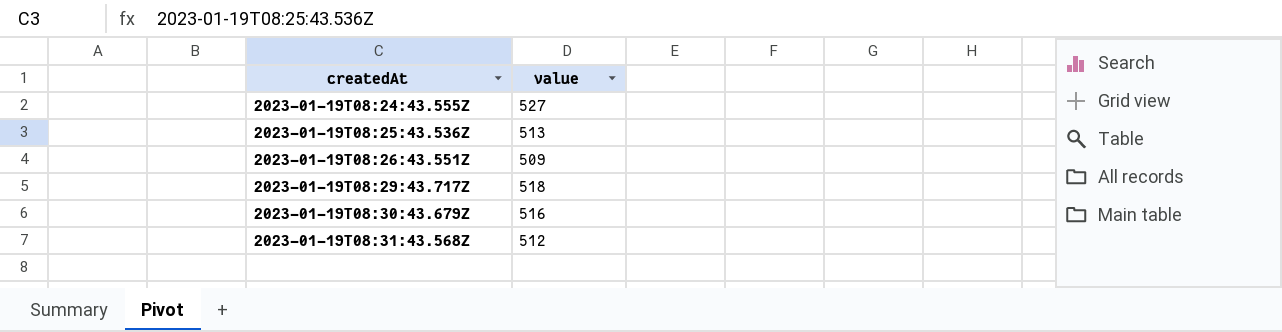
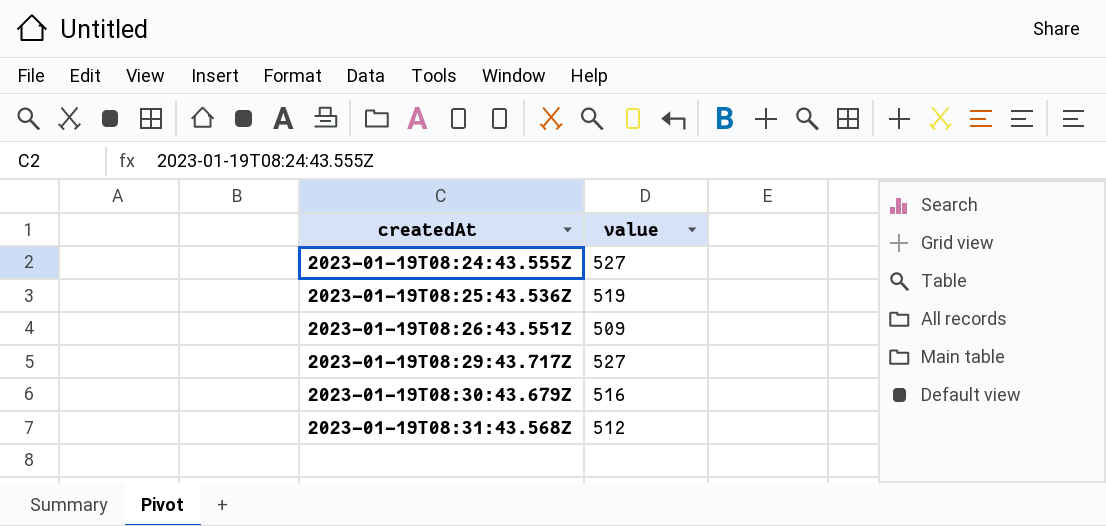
2023-01-19T08:25:43.536Z | value: 513 -> 519
2023-01-19T08:29:43.717Z | value: 518 -> 527

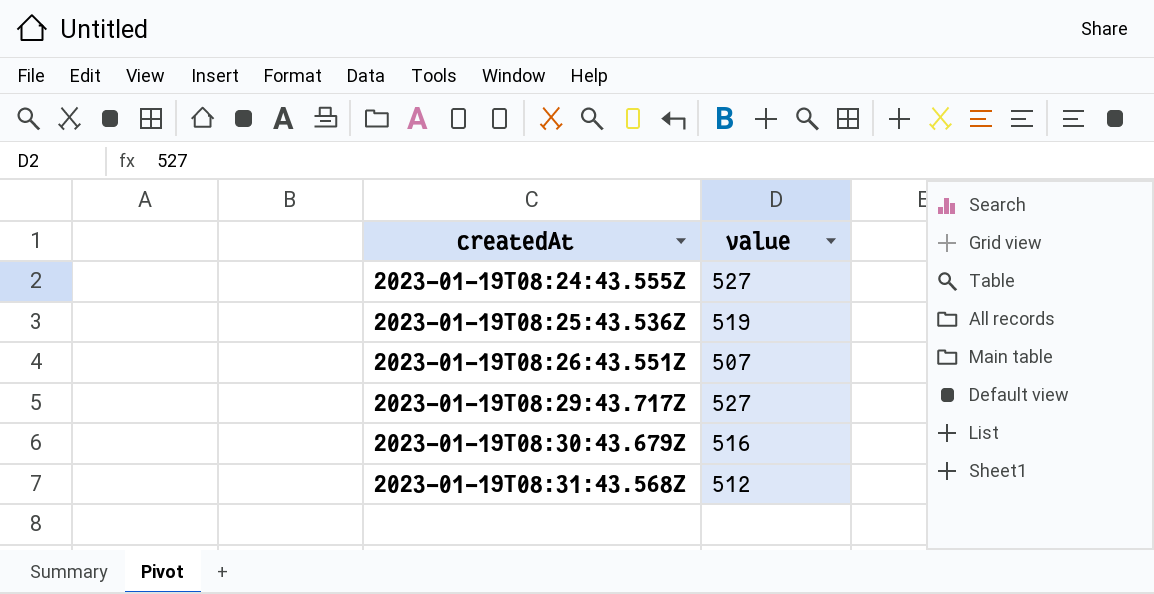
2023-01-19T08:26:43.551Z | value: 509 -> 507

